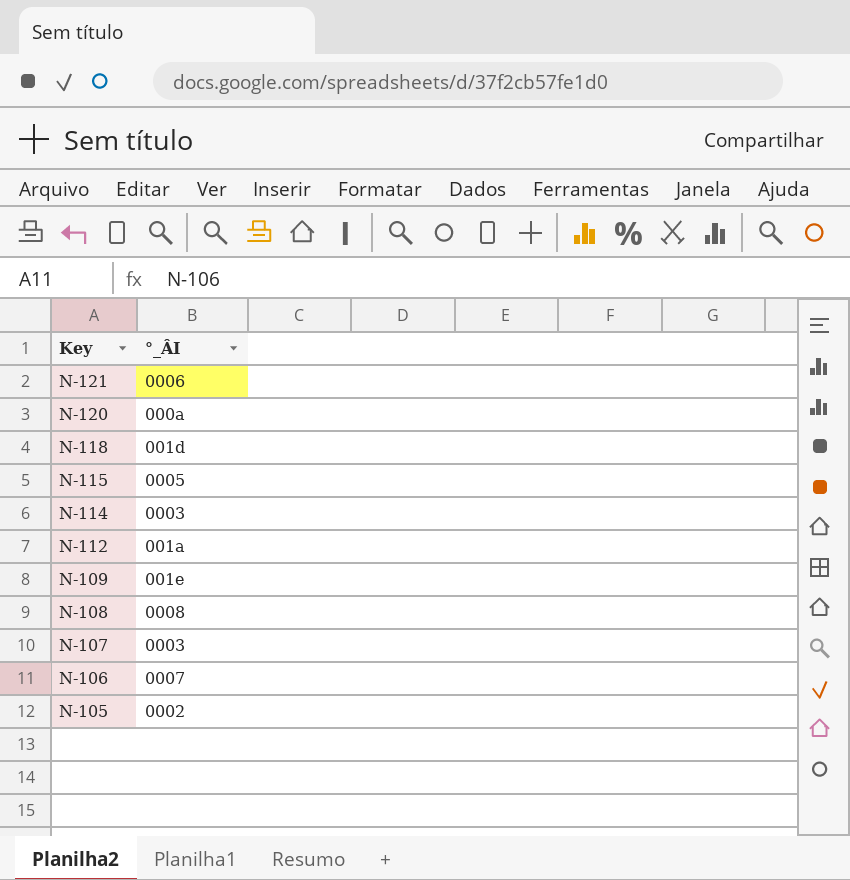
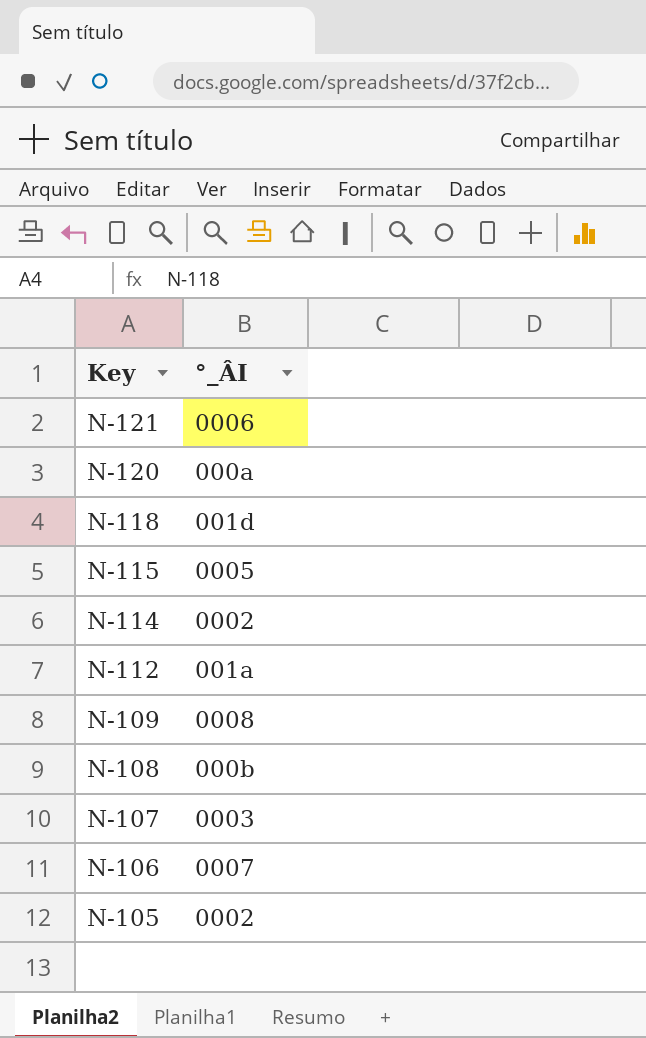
N-114 | °_ÂI: 0003 -> 0002
N-109 | °_ÂI: 001e -> 0008
N-108 | °_ÂI: 0008 -> 000b

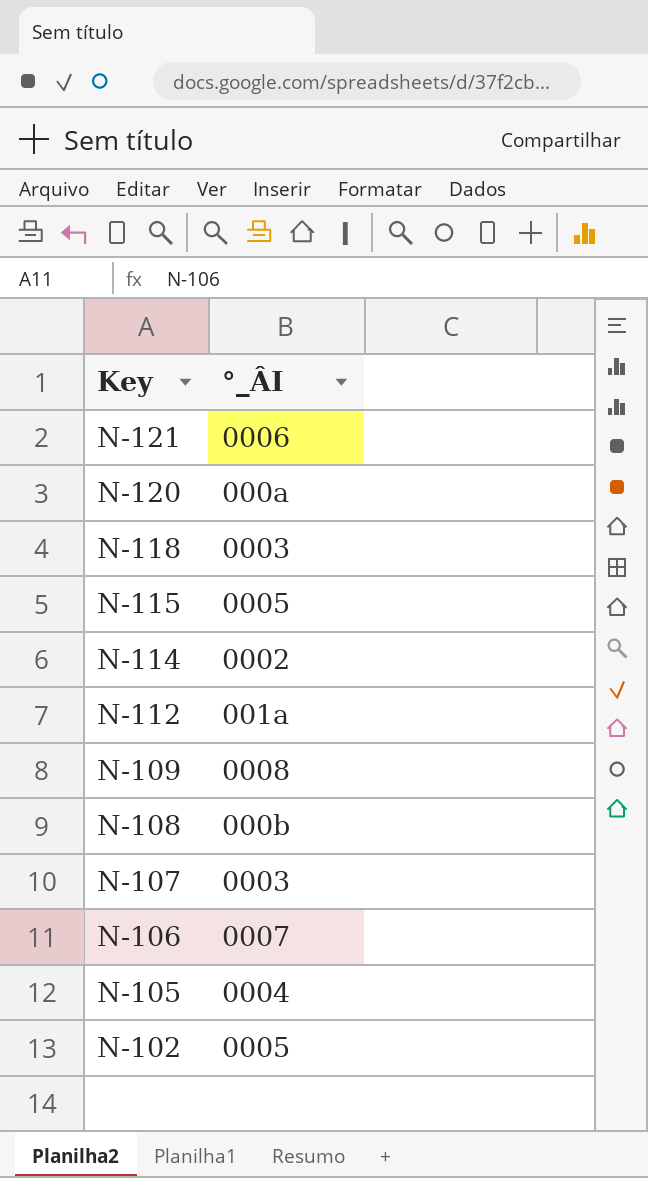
N-118 | °_ÂI: 001d -> 0003
N-105 | °_ÂI: 0002 -> 0004
row N-102: none -> 0005

